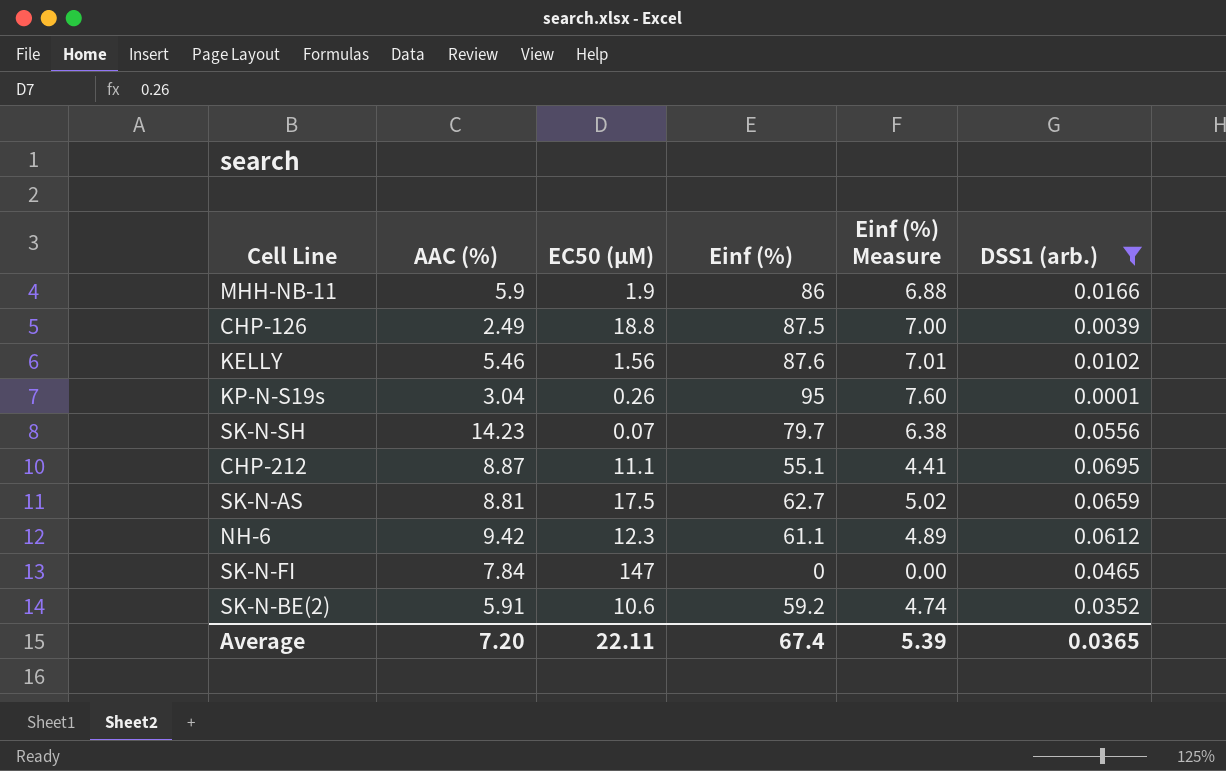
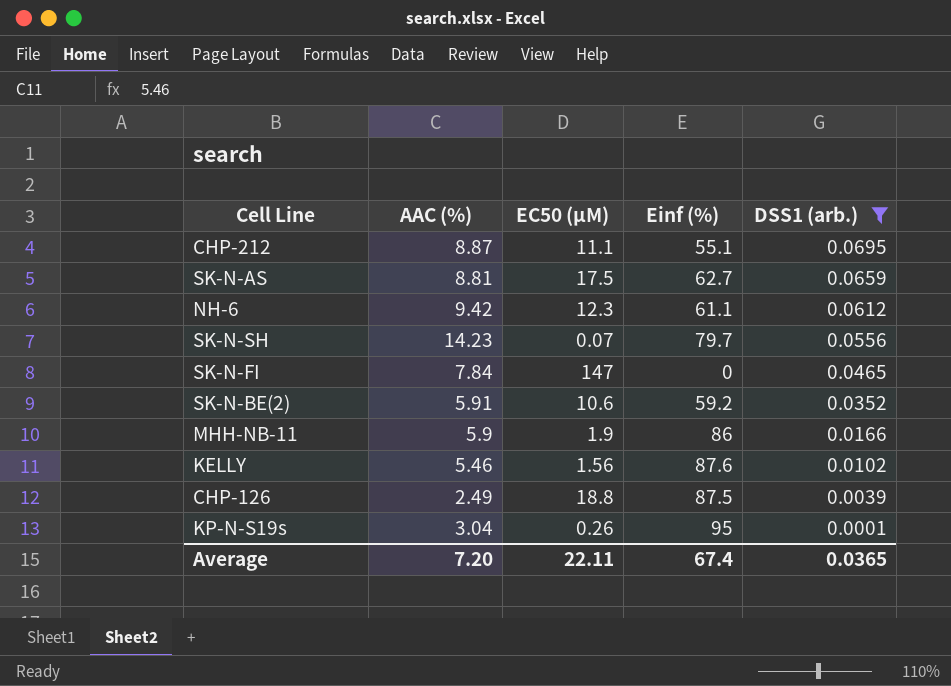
row order: none -> DSS1 (arb.) descending
column Einf (%) Measure | formula: [Einf (%)] * 0.08 -> none

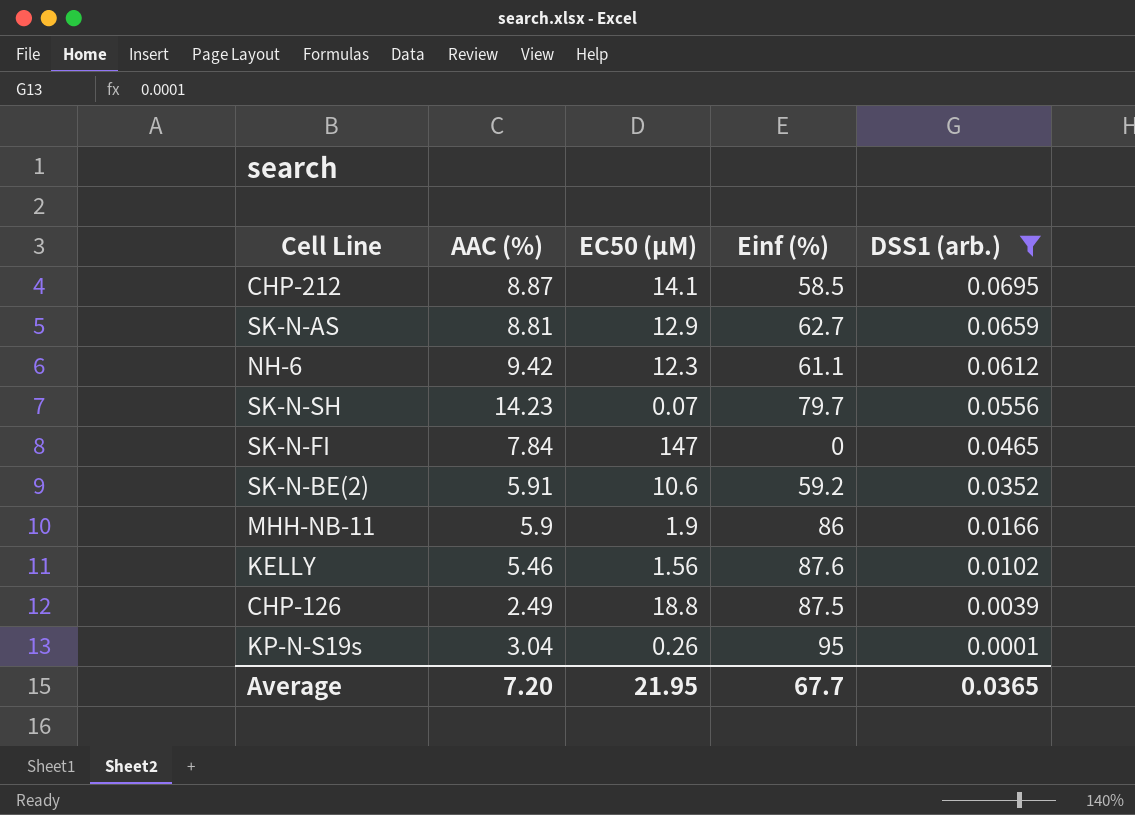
CHP-212 | EC50 (µM): 11.1 -> 14.1
CHP-212 | Einf (%): 55.1 -> 58.5
SK-N-AS | EC50 (µM): 17.5 -> 12.9
Average | EC50 (µM): 22.11 -> 21.95
Average | Einf (%): 67.4 -> 67.7

